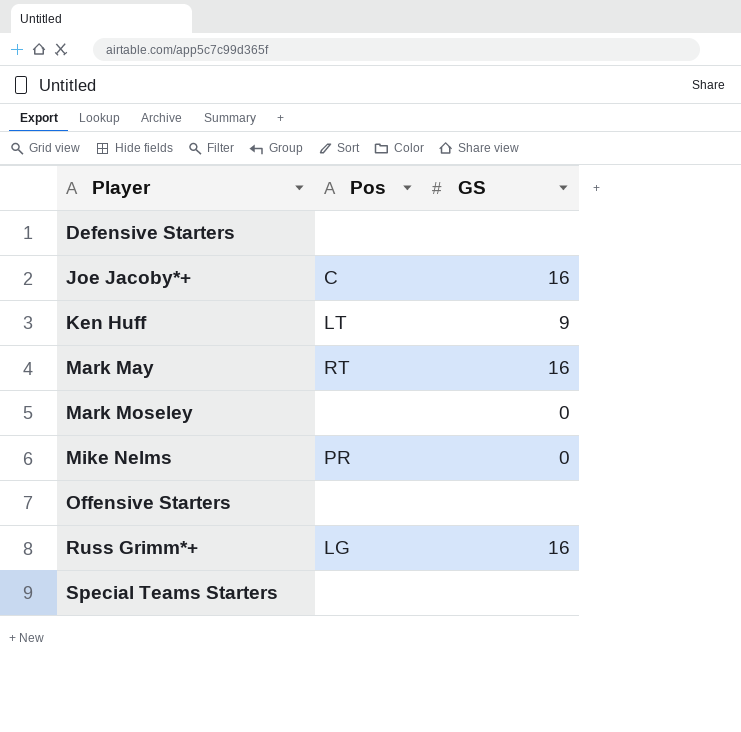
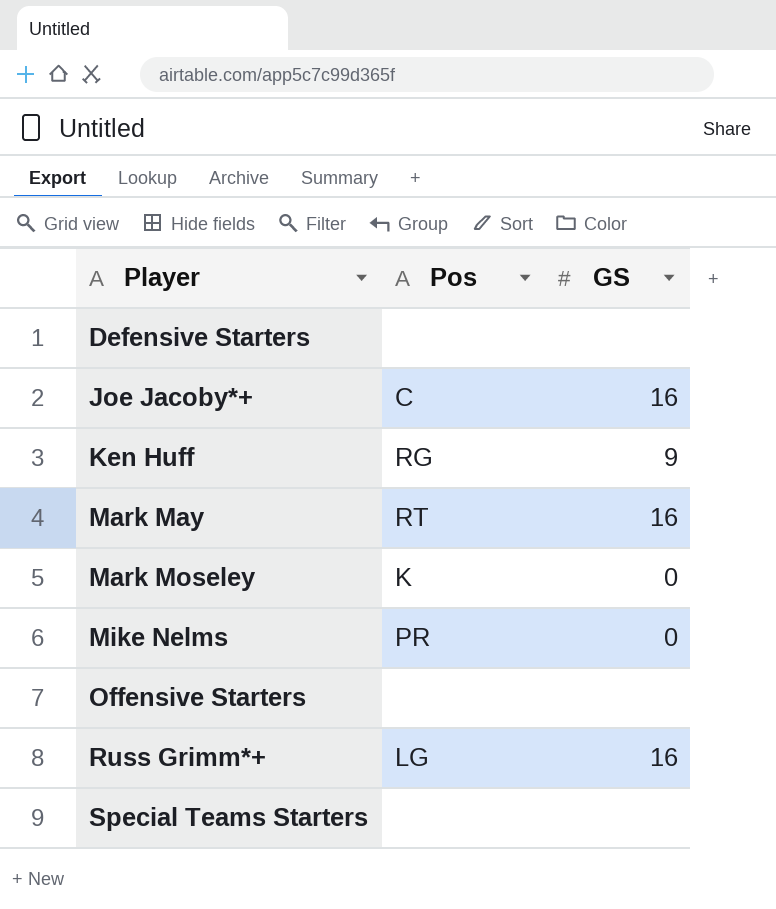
Ken Huff | Pos: LT -> RG
Mark Moseley | Pos: none -> K

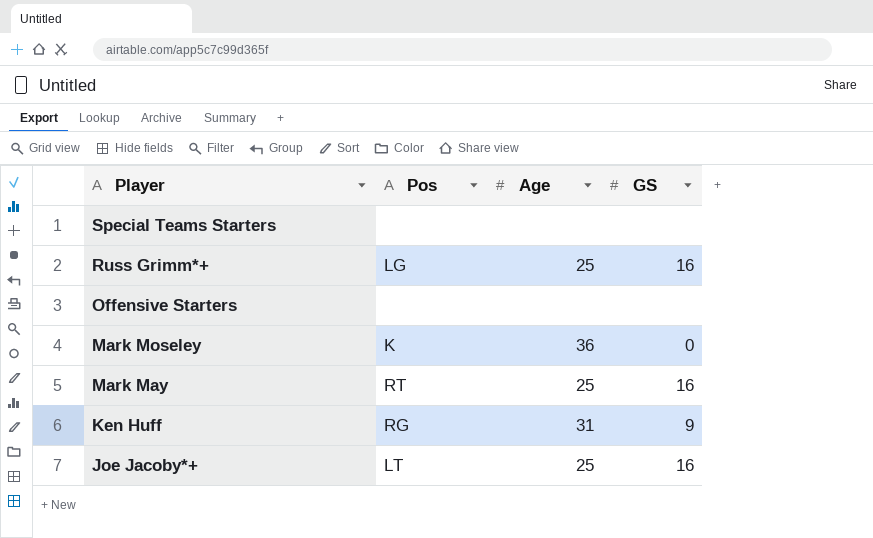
row order: Player ascending -> Player descending
column Age | position: none -> 3
row Defensive Starters: none | none -> none
row Mike Nelms: PR | 0 -> none
Joe Jacoby*+ | Pos: C -> LT

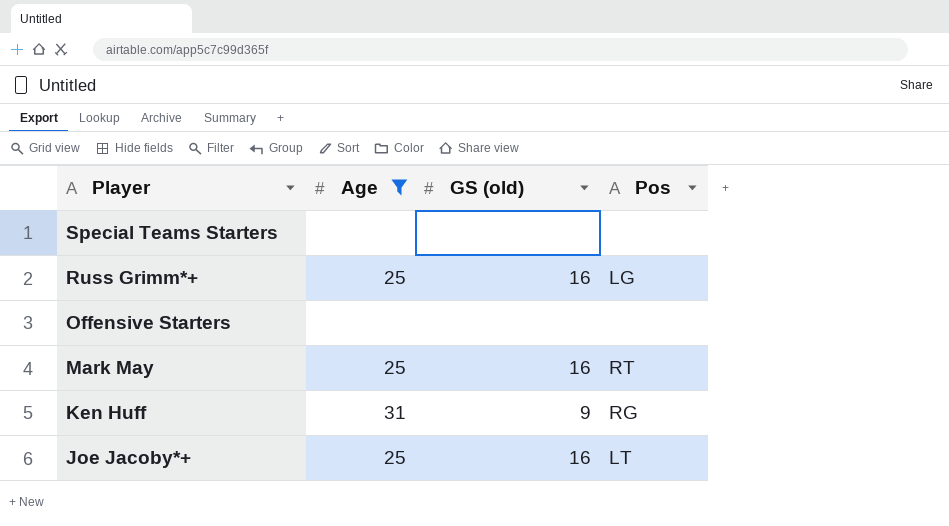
filter: none -> Age != 36
column name: GS -> GS (old)
column Pos | position: 2 -> 4

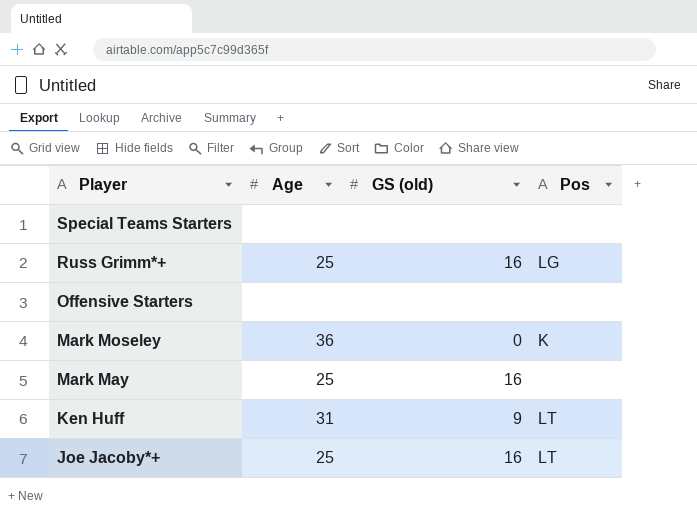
filter: Age != 36 -> none
Mark May | Pos: RT -> none
Ken Huff | Pos: RG -> LT

